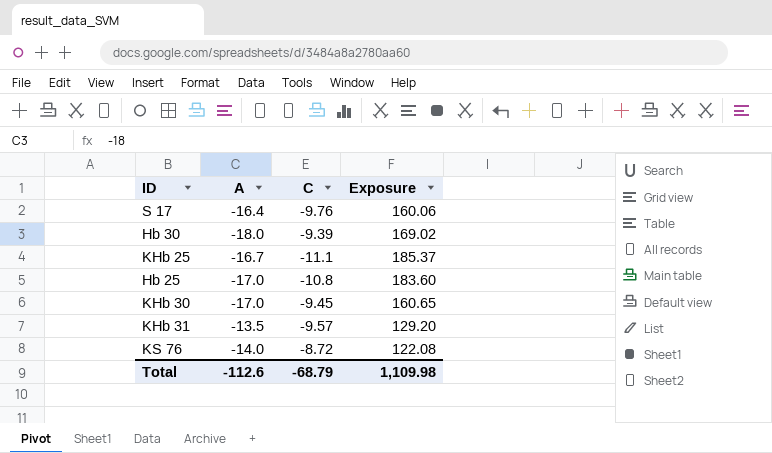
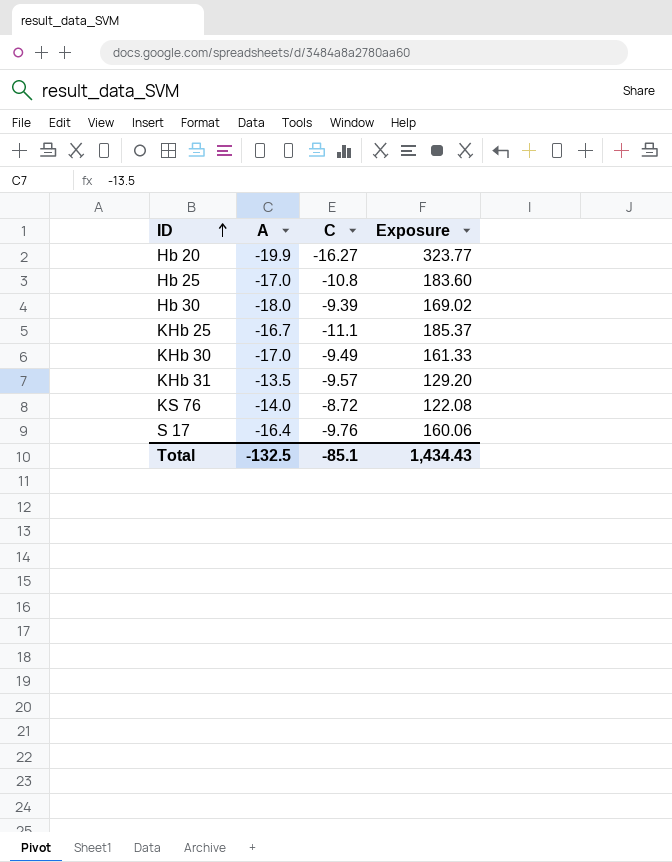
row order: none -> ID ascending
row Hb 20: none -> -19.9 | -16.27 | 323.77
KHb 30 | C: -9.45 -> -9.49
KHb 30 | Exposure: 160.65 -> 161.33
Total | A: -112.6 -> -132.5
Total | C: -68.79 -> -85.1
Total | Exposure: 1,109.98 -> 1,434.43

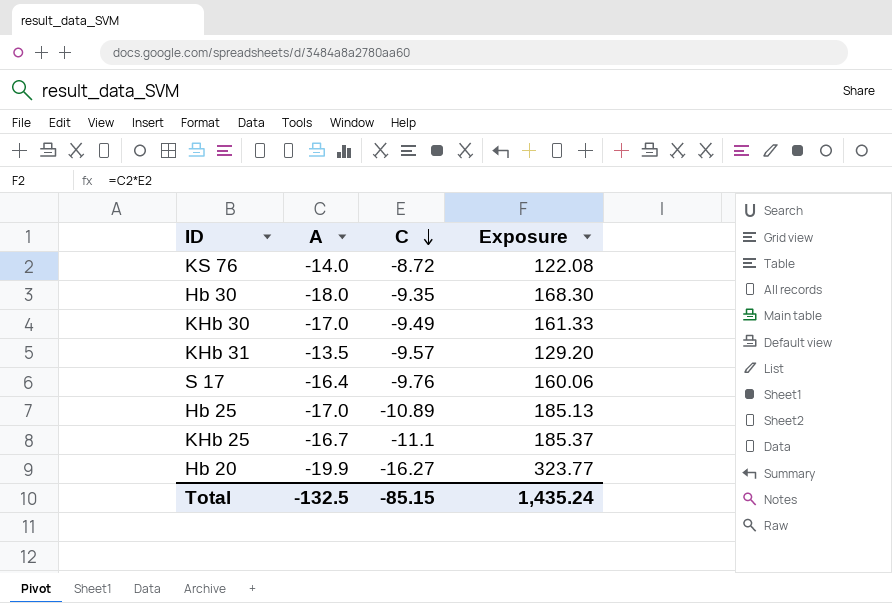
row order: ID ascending -> C descending
Hb 30 | C: -9.39 -> -9.35
Hb 30 | Exposure: 169.02 -> 168.30
Hb 25 | C: -10.8 -> -10.89
Hb 25 | Exposure: 183.60 -> 185.13
Total | C: -85.1 -> -85.15
Total | Exposure: 1,434.43 -> 1,435.24

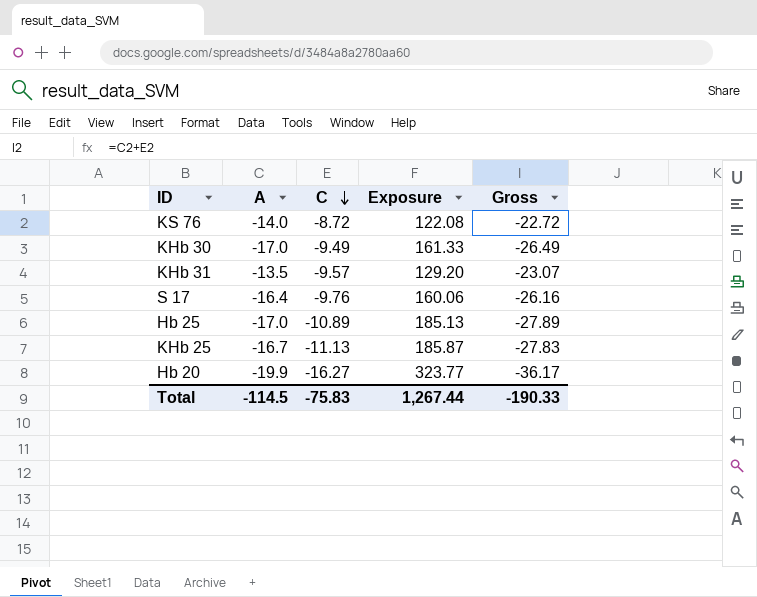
column Gross | formula: none -> [A] + [C]
row Hb 30: -18.0 | -9.35 | 168.30 -> none
KHb 25 | C: -11.1 -> -11.13
KHb 25 | Exposure: 185.37 -> 185.87
Total | A: -132.5 -> -114.5
Total | C: -85.15 -> -75.83
Total | Exposure: 1,435.24 -> 1,267.44

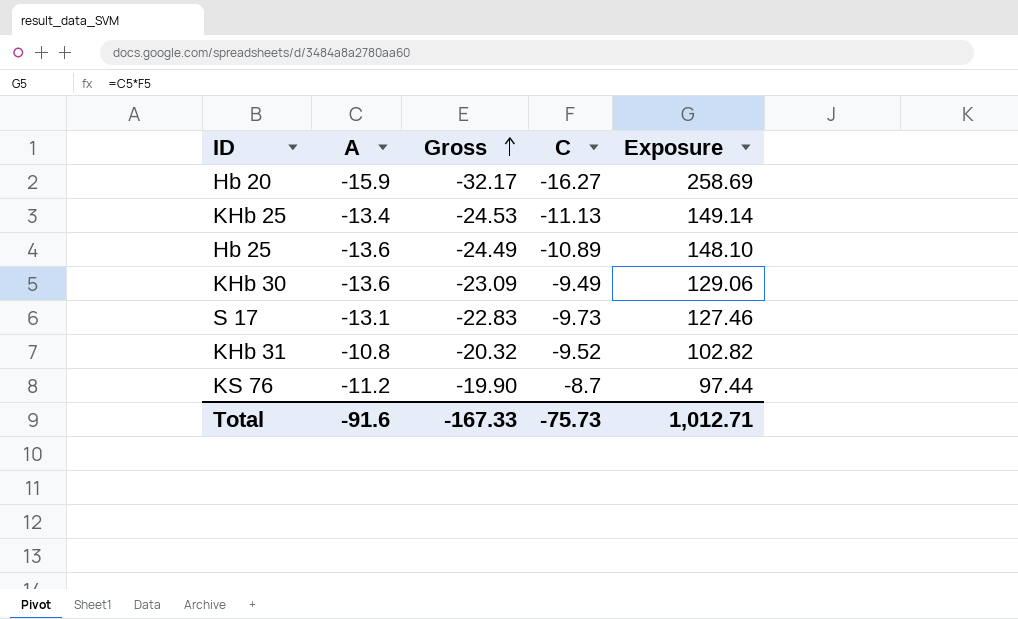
row order: C descending -> Gross ascending
column Gross | position: 5 -> 3
Hb 20 | A: -19.9 -> -15.9
Hb 20 | Gross: -36.17 -> -32.17
Hb 20 | Exposure: 323.77 -> 258.69
KHb 25 | A: -16.7 -> -13.4
KHb 25 | Gross: -27.83 -> -24.53
KHb 25 | Exposure: 185.87 -> 149.14
Hb 25 | A: -17.0 -> -13.6
Hb 25 | Gross: -27.89 -> -24.49
Hb 25 | Exposure: 185.13 -> 148.10
KHb 30 | A: -17.0 -> -13.6
KHb 30 | Gross: -26.49 -> -23.09
KHb 30 | Exposure: 161.33 -> 129.06
S 17 | A: -16.4 -> -13.1
S 17 | Gross: -26.16 -> -22.83
S 17 | C: -9.76 -> -9.73
S 17 | Exposure: 160.06 -> 127.46
KHb 31 | A: -13.5 -> -10.8
KHb 31 | Gross: -23.07 -> -20.32
KHb 31 | C: -9.57 -> -9.52
KHb 31 | Exposure: 129.20 -> 102.82
KS 76 | A: -14.0 -> -11.2
KS 76 | Gross: -22.72 -> -19.90
KS 76 | C: -8.72 -> -8.7
KS 76 | Exposure: 122.08 -> 97.44
Total | A: -114.5 -> -91.6
Total | Gross: -190.33 -> -167.33
Total | C: -75.83 -> -75.73
Total | Exposure: 1,267.44 -> 1,012.71

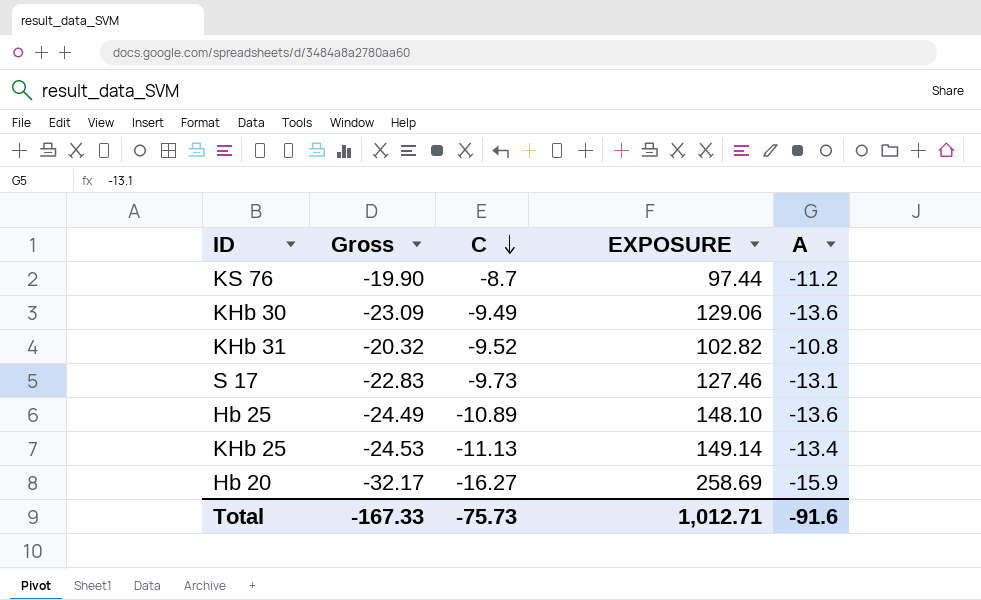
row order: Gross ascending -> C descending
column name: Exposure -> EXPOSURE
column A | position: 2 -> 5

